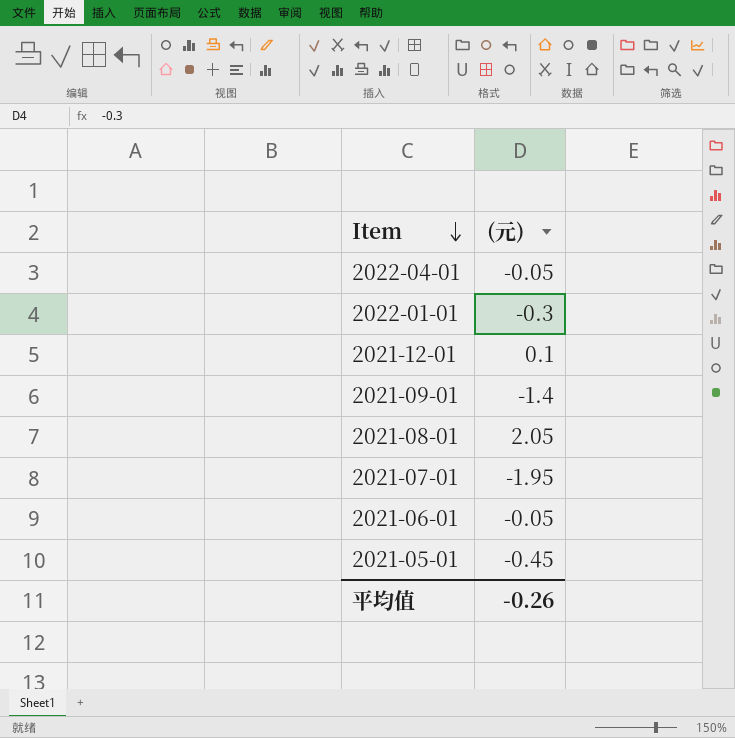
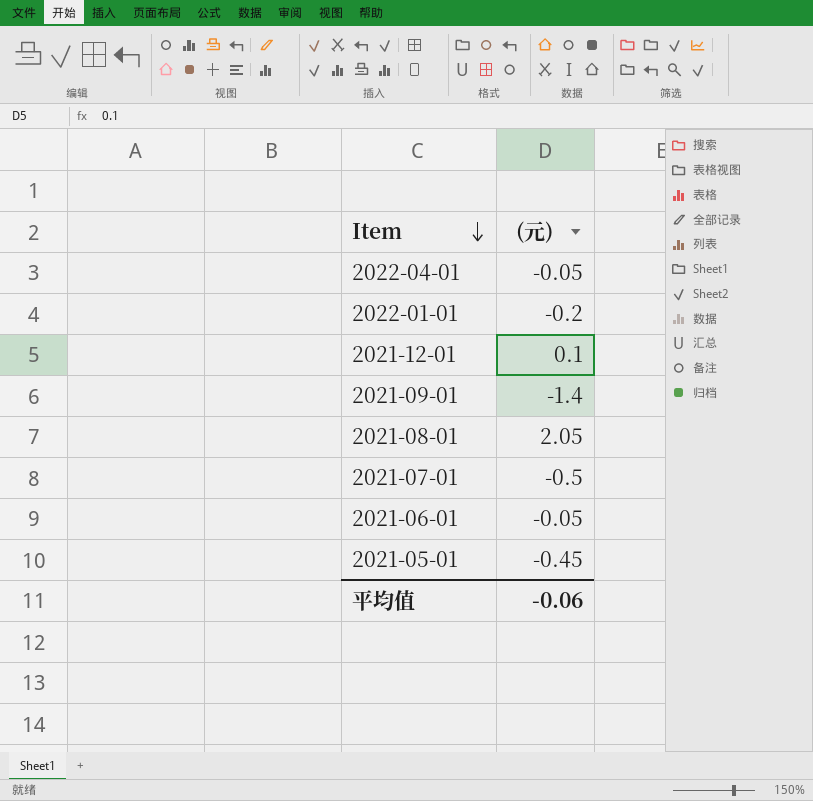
2022-01-01 | (元): -0.3 -> -0.2
2021-07-01 | (元): -1.95 -> -0.5
平均值 | (元): -0.26 -> -0.06

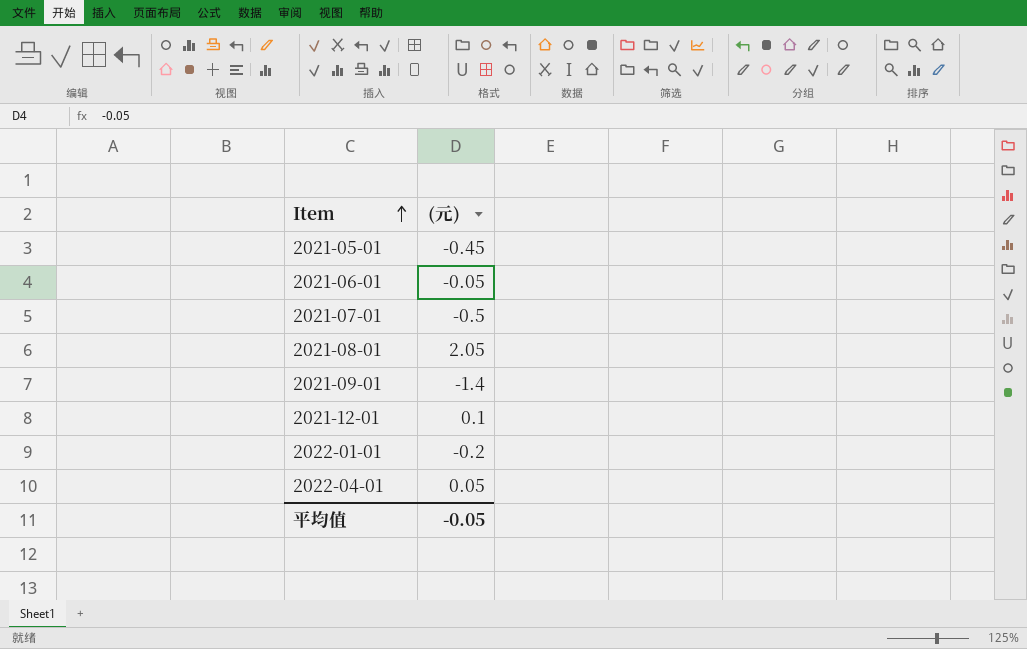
row order: Item descending -> Item ascending
2022-04-01 | (元): -0.05 -> 0.05
平均值 | (元): -0.06 -> -0.05

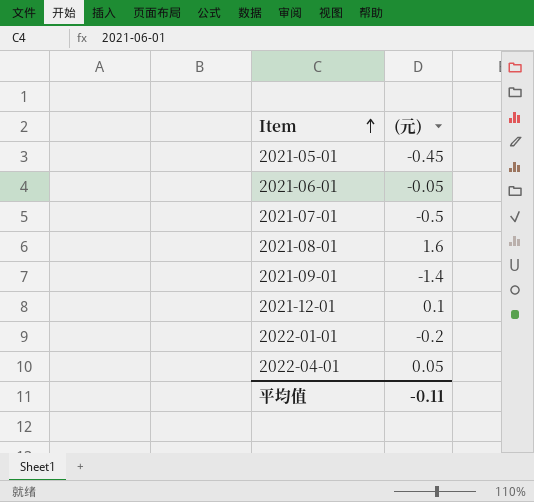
2021-08-01 | (元): 2.05 -> 1.6
平均值 | (元): -0.05 -> -0.11

